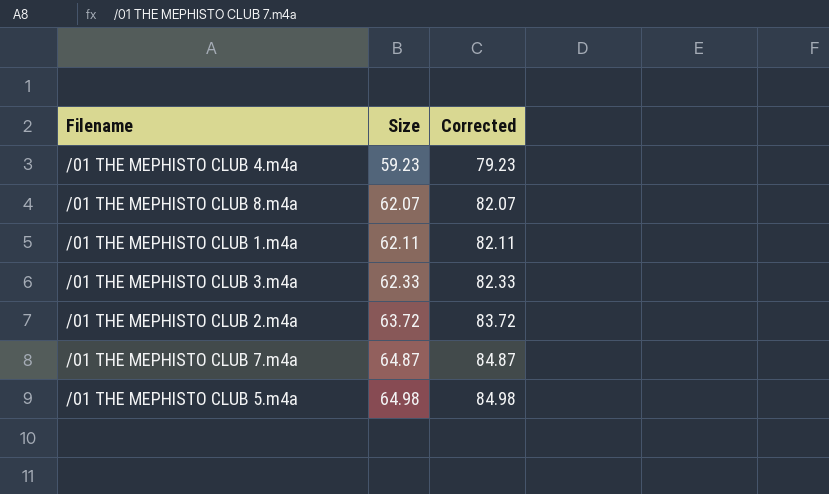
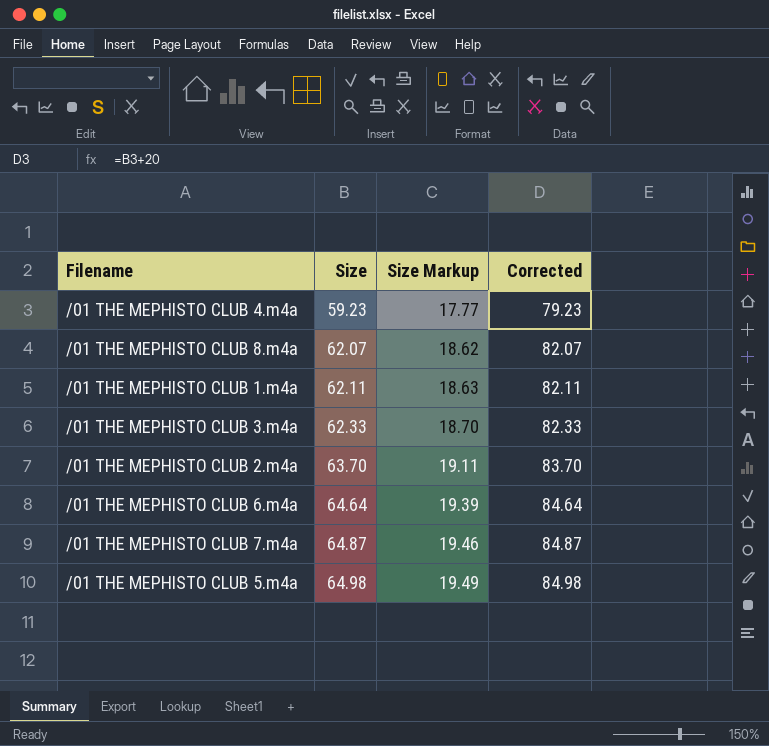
column Size Markup | formula: none -> [Size] * 0.3
/01 THE MEPHISTO CLUB 2.m4a | Size: 63.72 -> 63.70
/01 THE MEPHISTO CLUB 2.m4a | Corrected: 83.72 -> 83.70
row /01 THE MEPHISTO CLUB 6.m4a: none -> 64.64 | 19.39 | 84.64

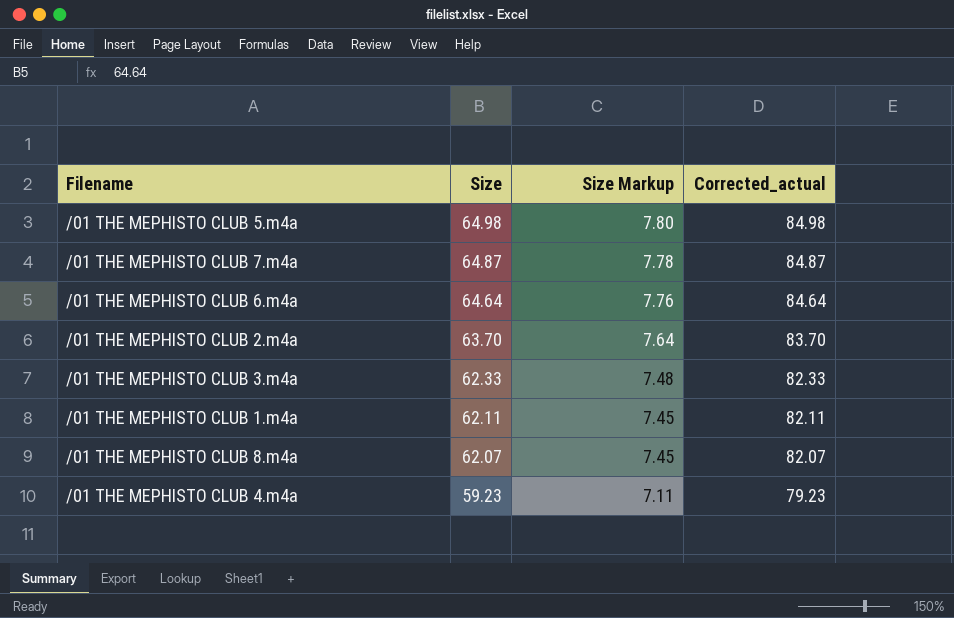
row order: Size ascending -> Size descending
column Size Markup | formula: [Size] * 0.3 -> [Size] * 0.12
column name: Corrected -> Corrected_actual

